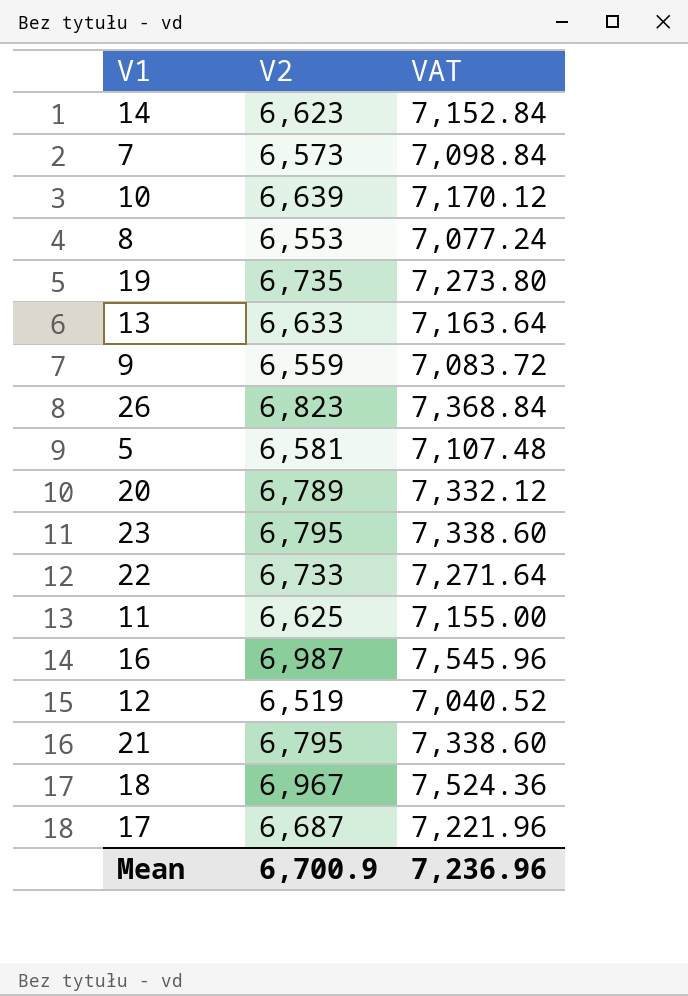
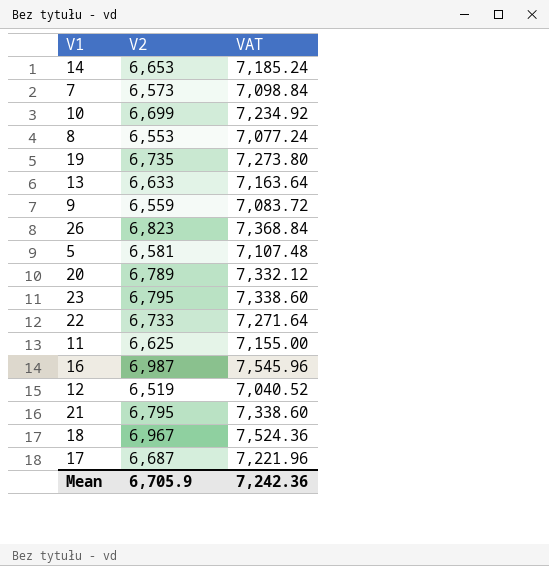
14 | V2: 6,623 -> 6,653
14 | VAT: 7,152.84 -> 7,185.24
10 | V2: 6,639 -> 6,699
10 | VAT: 7,170.12 -> 7,234.92
Mean | V2: 6,700.9 -> 6,705.9
Mean | VAT: 7,236.96 -> 7,242.36

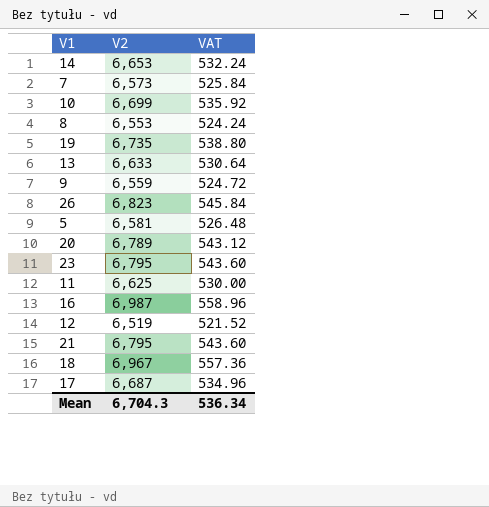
column VAT | formula: [V2] * 1.08 -> [V2] * 0.08
row 22: 6,733 | 7,271.64 -> none
Mean | V2: 6,705.9 -> 6,704.3
Mean | VAT: 7,242.36 -> 536.34

